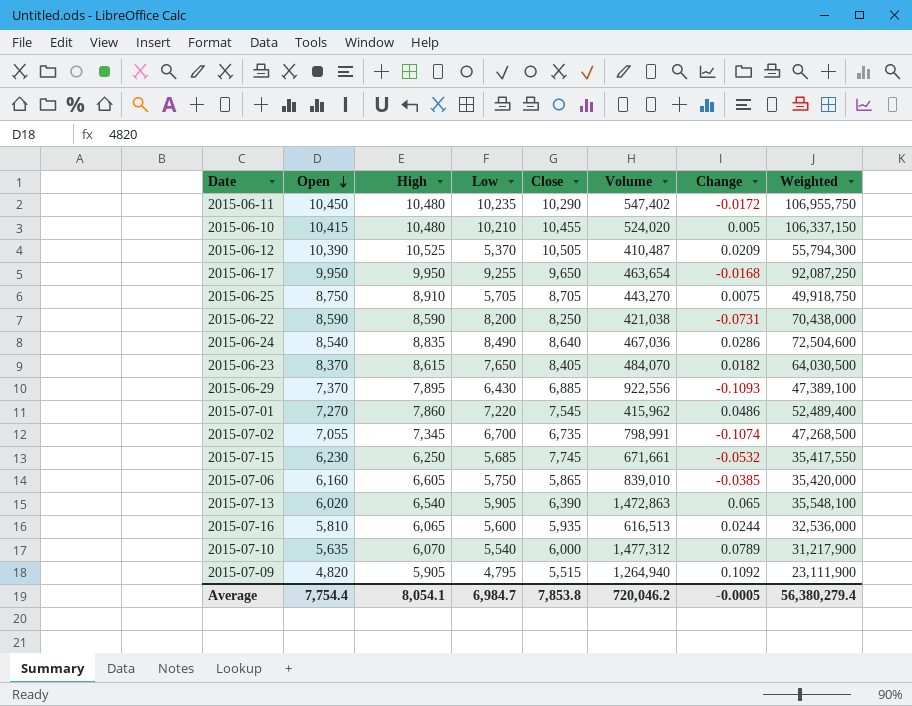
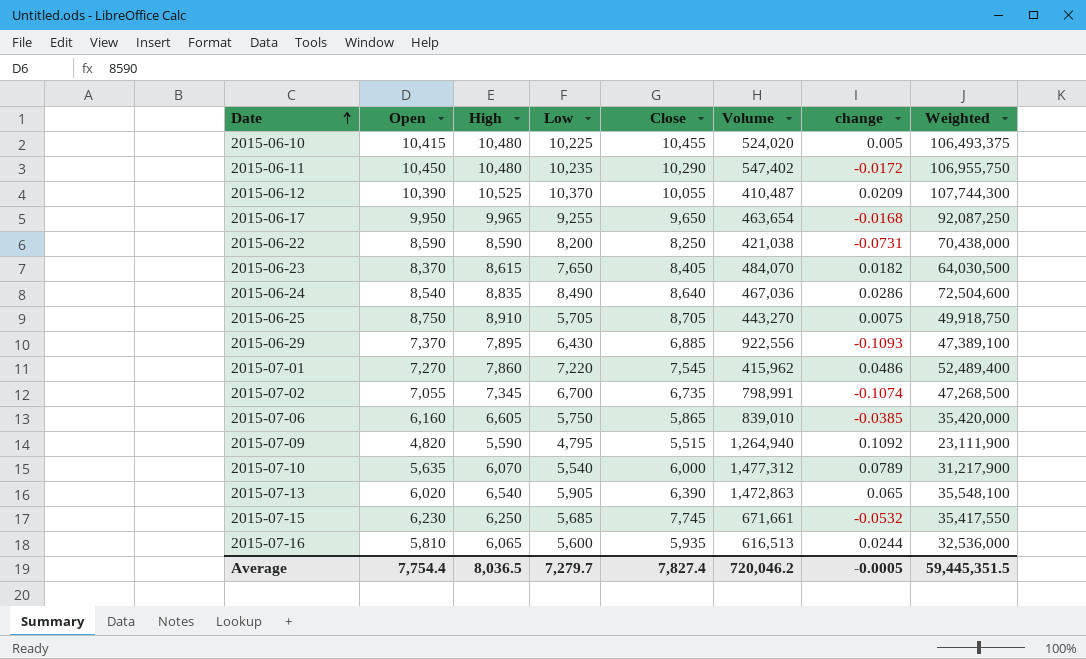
row order: Open descending -> Date ascending
column name: Change -> change
2015-06-10 | Low: 10,210 -> 10,225
2015-06-10 | Weighted: 106,337,150 -> 106,493,375
2015-06-12 | Low: 5,370 -> 10,370
2015-06-12 | Close: 10,505 -> 10,055
2015-06-12 | Weighted: 55,794,300 -> 107,744,300
2015-06-17 | High: 9,950 -> 9,965
2015-07-09 | High: 5,905 -> 5,590
Average | High: 8,054.1 -> 8,036.5
Average | Low: 6,984.7 -> 7,279.7
Average | Close: 7,853.8 -> 7,827.4
Average | Weighted: 56,380,279.4 -> 59,445,351.5

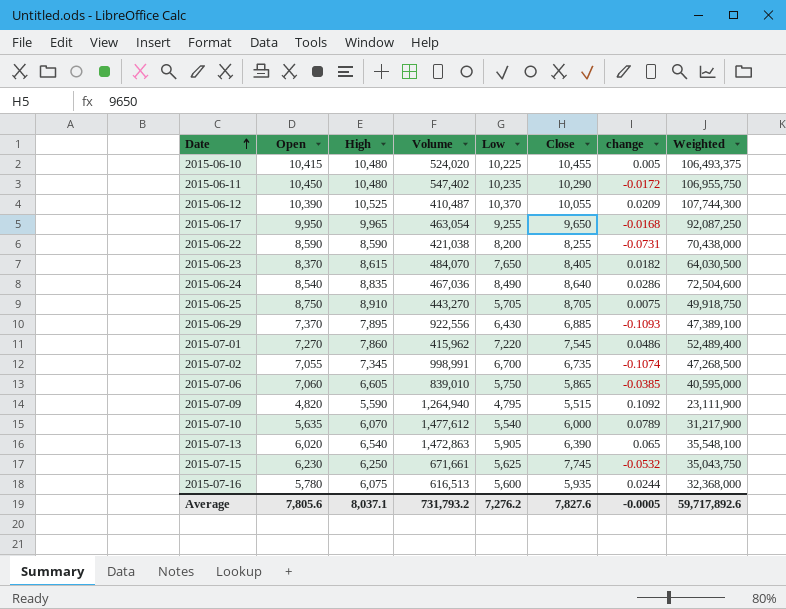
column Volume | position: 6 -> 4
2015-06-17 | Volume: 463,654 -> 463,054
2015-06-22 | Close: 8,250 -> 8,255
2015-07-02 | Volume: 798,991 -> 998,991
2015-07-06 | Open: 6,160 -> 7,060
2015-07-06 | Weighted: 35,420,000 -> 40,595,000
2015-07-10 | Volume: 1,477,312 -> 1,477,612
2015-07-15 | Low: 5,685 -> 5,625
2015-07-15 | Weighted: 35,417,550 -> 35,043,750
2015-07-16 | Open: 5,810 -> 5,780
2015-07-16 | High: 6,065 -> 6,075
2015-07-16 | Weighted: 32,536,000 -> 32,368,000
Average | Open: 7,754.4 -> 7,805.6
Average | High: 8,036.5 -> 8,037.1
Average | Volume: 720,046.2 -> 731,793.2
Average | Low: 7,279.7 -> 7,276.2
Average | Close: 7,827.4 -> 7,827.6
Average | Weighted: 59,445,351.5 -> 59,717,892.6

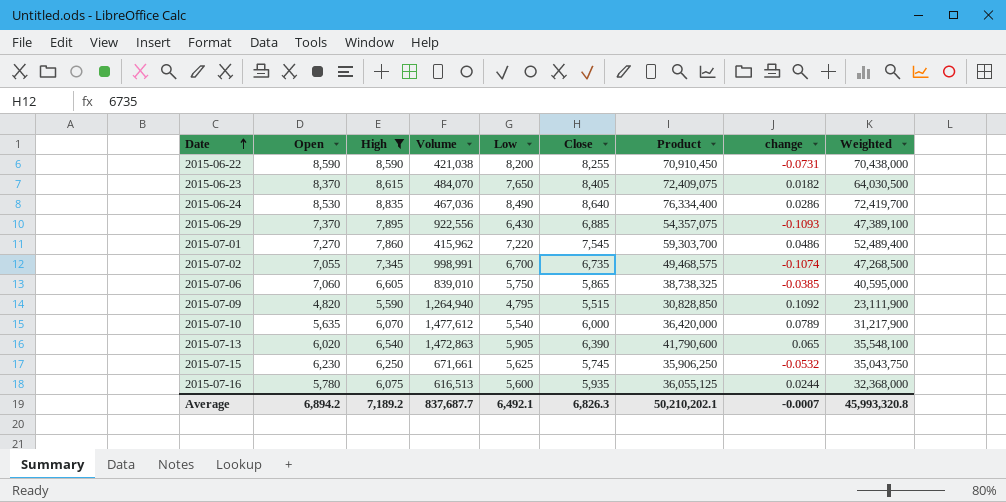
filter: none -> High <= 8,835
column Product | formula: none -> [High] * [Close]
2015-06-24 | Open: 8,540 -> 8,530
2015-06-24 | Weighted: 72,504,600 -> 72,419,700
2015-07-15 | Close: 7,745 -> 5,745
Average | Open: 7,805.6 -> 6,894.2
Average | High: 8,037.1 -> 7,189.2
Average | Volume: 731,793.2 -> 837,687.7
Average | Low: 7,276.2 -> 6,492.1
Average | Close: 7,827.6 -> 6,826.3
Average | change: -0.0005 -> -0.0007
Average | Weighted: 59,717,892.6 -> 45,993,320.8

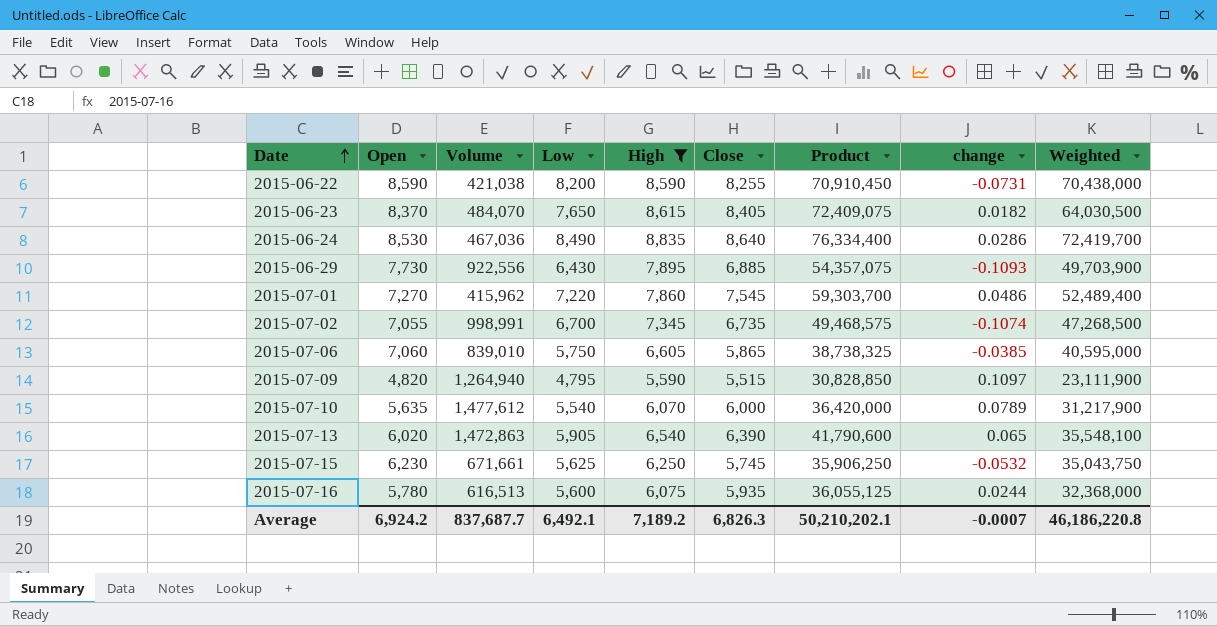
column High | position: 3 -> 5
2015-06-29 | Open: 7,370 -> 7,730
2015-06-29 | Weighted: 47,389,100 -> 49,703,900
2015-07-09 | change: 0.1092 -> 0.1097
Average | Open: 6,894.2 -> 6,924.2
Average | Weighted: 45,993,320.8 -> 46,186,220.8

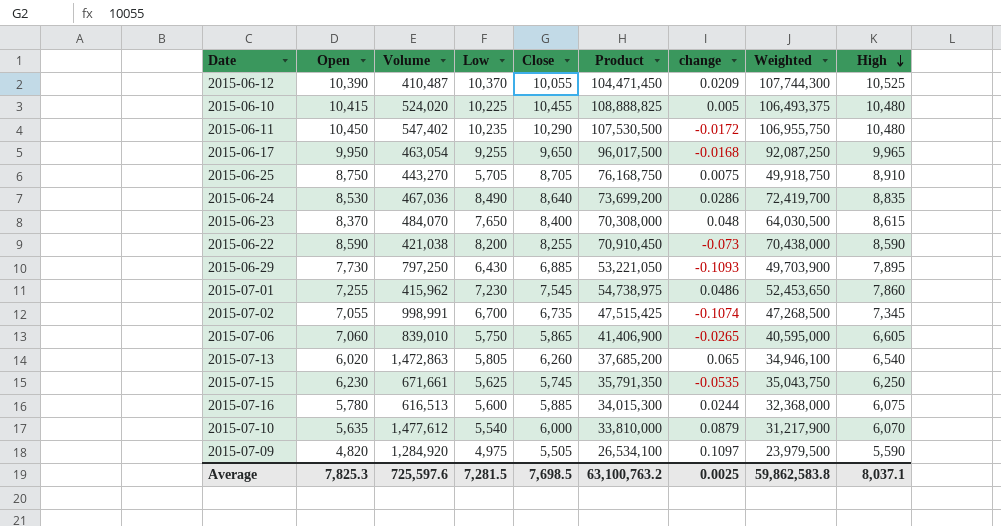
filter: High <= 8,835 -> none
row order: Date ascending -> High descending
column Product | formula: [High] * [Close] -> [Open] * [Close]
column High | position: 5 -> 9
2015-06-23 | Close: 8,405 -> 8,400
2015-06-23 | change: 0.0182 -> 0.048
2015-06-22 | change: -0.0731 -> -0.073
2015-06-29 | Volume: 922,556 -> 797,250
2015-07-01 | Open: 7,270 -> 7,255
2015-07-01 | Low: 7,220 -> 7,230
2015-07-01 | Weighted: 52,489,400 -> 52,453,650
2015-07-06 | change: -0.0385 -> -0.0265
2015-07-13 | Low: 5,905 -> 5,805
2015-07-13 | Close: 6,390 -> 6,260
2015-07-13 | Weighted: 35,548,100 -> 34,946,100
2015-07-15 | change: -0.0532 -> -0.0535
2015-07-16 | Close: 5,935 -> 5,885
2015-07-10 | change: 0.0789 -> 0.0879
2015-07-09 | Volume: 1,264,940 -> 1,284,920
2015-07-09 | Low: 4,795 -> 4,975
2015-07-09 | Close: 5,515 -> 5,505
2015-07-09 | Weighted: 23,111,900 -> 23,979,500
Average | Open: 6,924.2 -> 7,825.3
Average | Volume: 837,687.7 -> 725,597.6
Average | Low: 6,492.1 -> 7,281.5
Average | Close: 6,826.3 -> 7,698.5
Average | Product: 50,210,202.1 -> 63,100,763.2
Average | change: -0.0007 -> 0.0025
Average | Weighted: 46,186,220.8 -> 59,862,583.8
Average | High: 7,189.2 -> 8,037.1

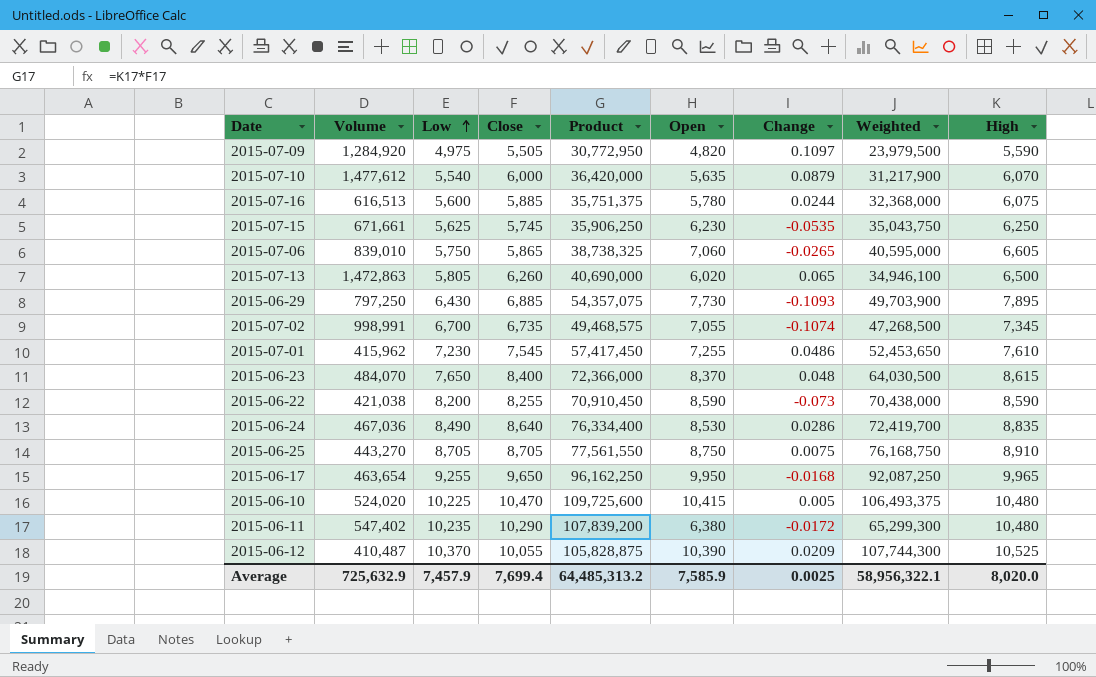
row order: High descending -> Low ascending
column Product | formula: [Open] * [Close] -> [Close] * [High]
column Open | position: 2 -> 6
column name: change -> Change
2015-07-13 | High: 6,540 -> 6,500
2015-07-01 | High: 7,860 -> 7,610
2015-06-25 | Low: 5,705 -> 8,705
2015-06-25 | Weighted: 49,918,750 -> 76,168,750
2015-06-17 | Volume: 463,054 -> 463,654
2015-06-10 | Close: 10,455 -> 10,470
2015-06-11 | Open: 10,450 -> 6,380
2015-06-11 | Weighted: 106,955,750 -> 65,299,300
Average | Volume: 725,597.6 -> 725,632.9
Average | Low: 7,281.5 -> 7,457.9
Average | Close: 7,698.5 -> 7,699.4
Average | Product: 63,100,763.2 -> 64,485,313.2
Average | Open: 7,825.3 -> 7,585.9
Average | Weighted: 59,862,583.8 -> 58,956,322.1
Average | High: 8,037.1 -> 8,020.0

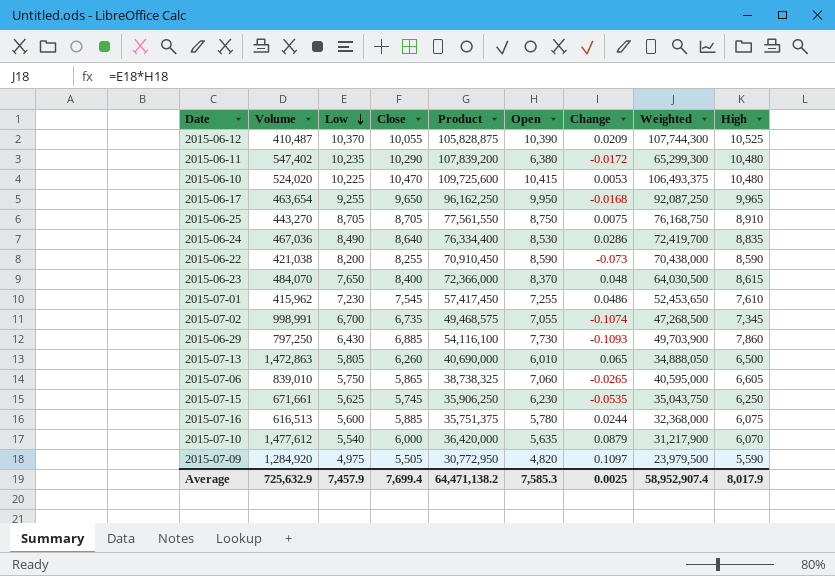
row order: Low ascending -> Low descending
2015-06-10 | Change: 0.005 -> 0.0053
2015-06-29 | Product: 54,357,075 -> 54,116,100
2015-06-29 | High: 7,895 -> 7,860
2015-07-13 | Open: 6,020 -> 6,010
2015-07-13 | Weighted: 34,946,100 -> 34,888,050
Average | Product: 64,485,313.2 -> 64,471,138.2
Average | Open: 7,585.9 -> 7,585.3
Average | Weighted: 58,956,322.1 -> 58,952,907.4
Average | High: 8,020.0 -> 8,017.9

